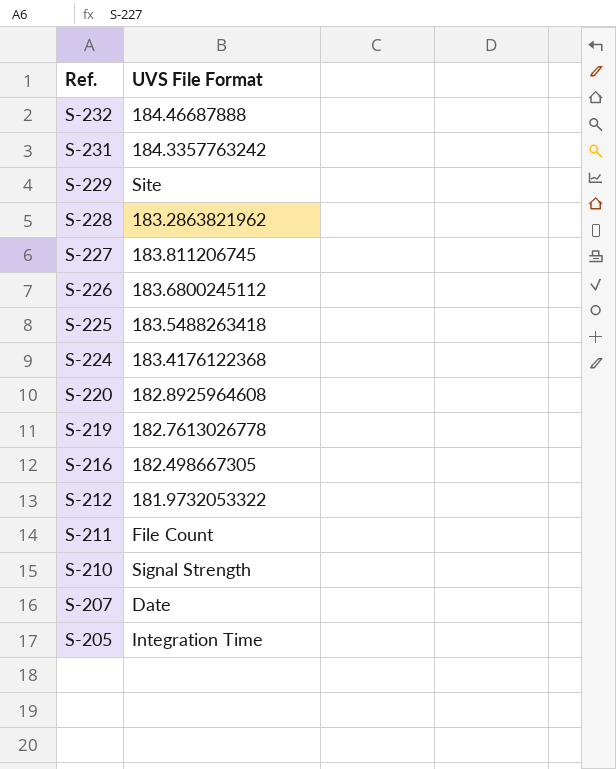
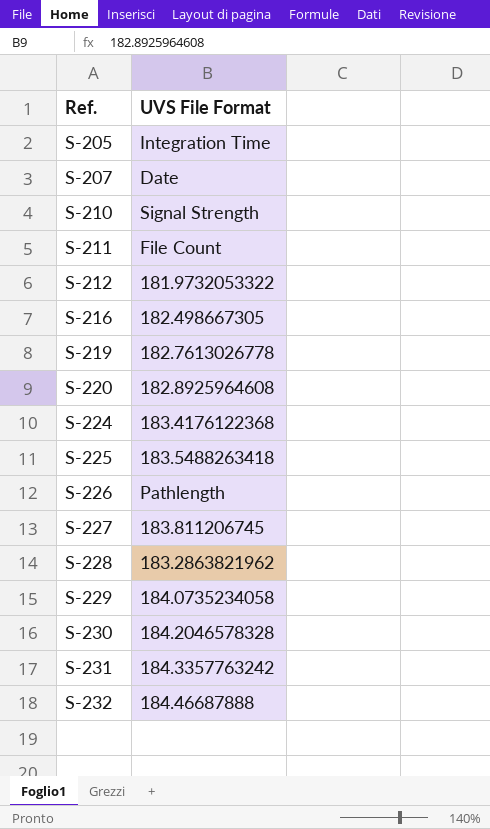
row order: Ref. descending -> Ref. ascending
S-226 | UVS File Format: 183.6800245112 -> Pathlength
S-229 | UVS File Format: Site -> 184.0735234058
row S-230: none -> 184.2046578328

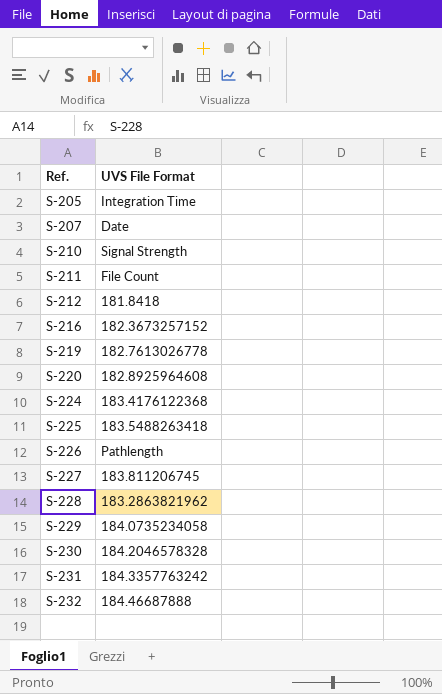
S-212 | UVS File Format: 181.9732053322 -> 181.8418
S-216 | UVS File Format: 182.498667305 -> 182.3673257152

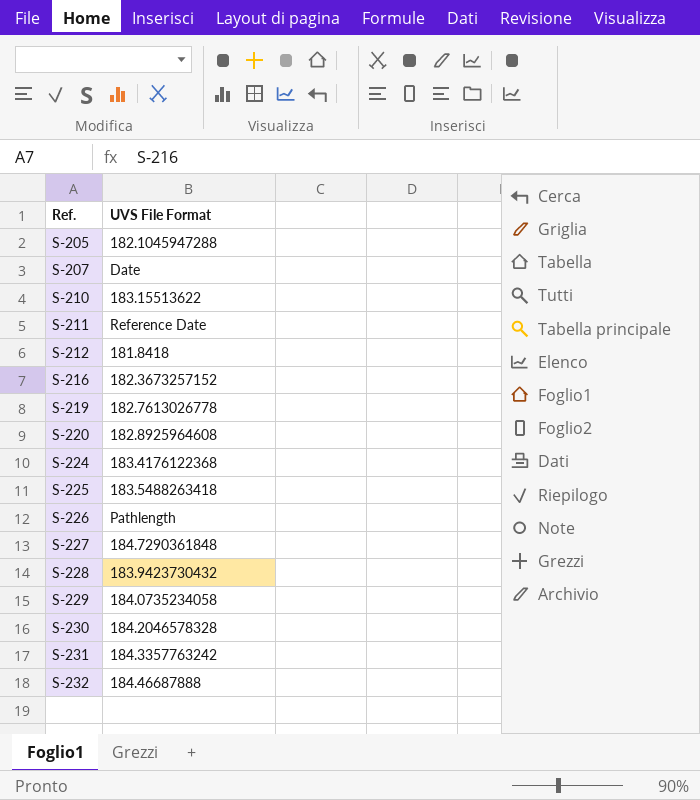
S-205 | UVS File Format: Integration Time -> 182.1045947288
S-210 | UVS File Format: Signal Strength -> 183.15513622
S-211 | UVS File Format: File Count -> Reference Date
S-227 | UVS File Format: 183.811206745 -> 184.7290361848
S-228 | UVS File Format: 183.2863821962 -> 183.9423730432

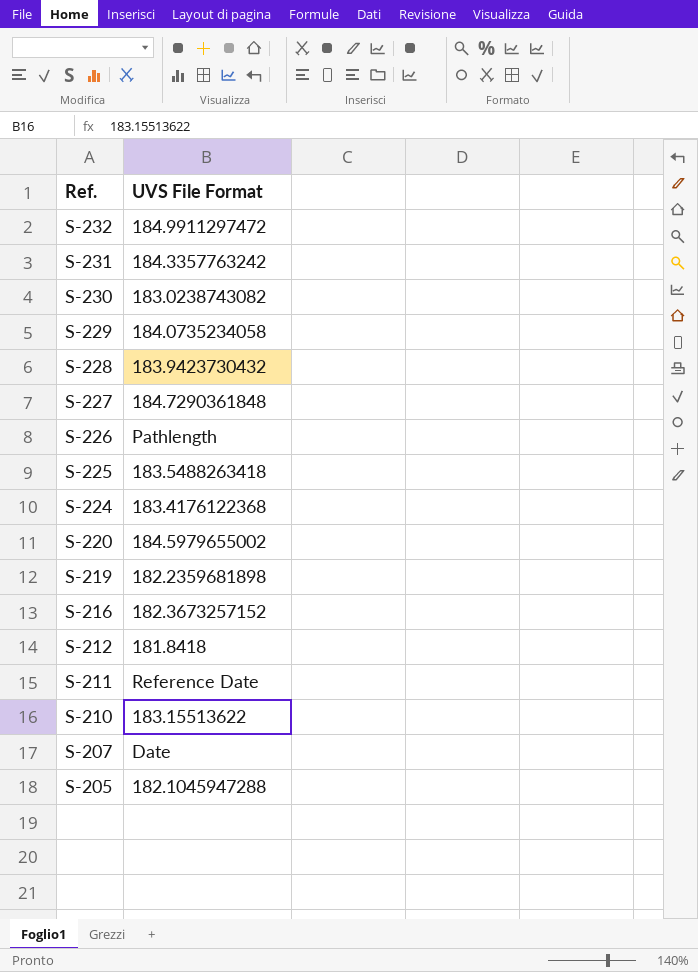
row order: Ref. ascending -> Ref. descending
S-232 | UVS File Format: 184.46687888 -> 184.9911297472
S-230 | UVS File Format: 184.2046578328 -> 183.0238743082
S-220 | UVS File Format: 182.8925964608 -> 184.5979655002
S-219 | UVS File Format: 182.7613026778 -> 182.2359681898

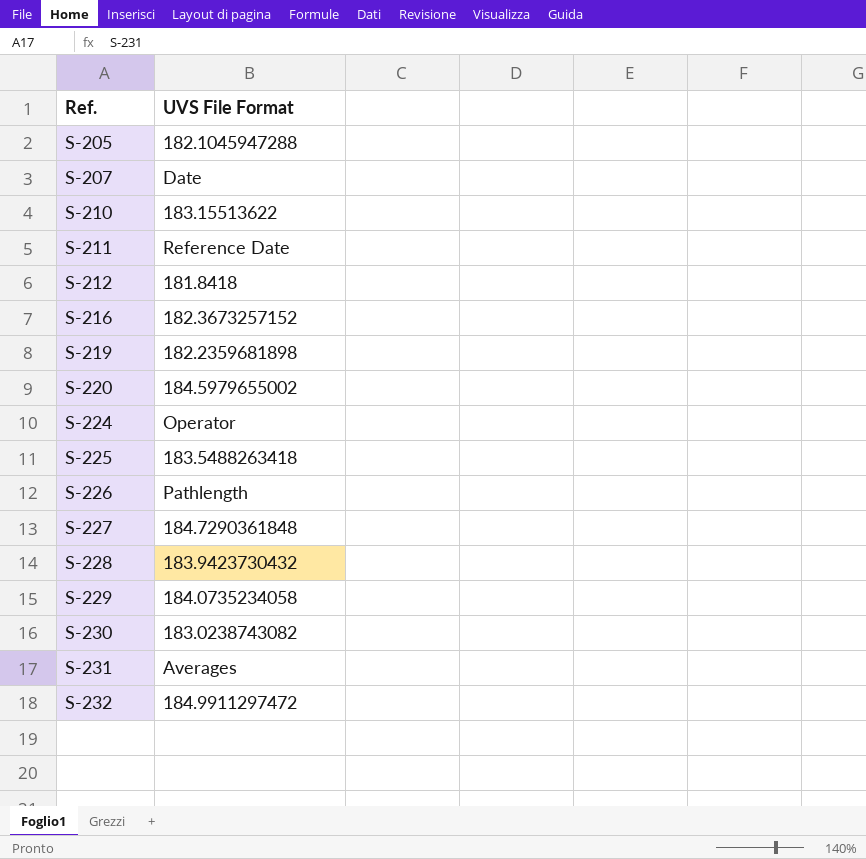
row order: Ref. descending -> Ref. ascending
S-224 | UVS File Format: 183.4176122368 -> Operator
S-231 | UVS File Format: 184.3357763242 -> Averages

